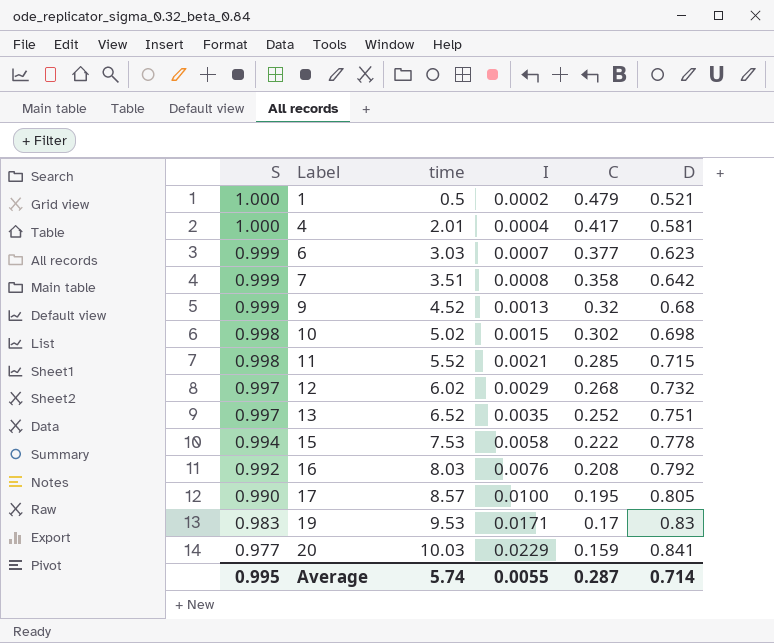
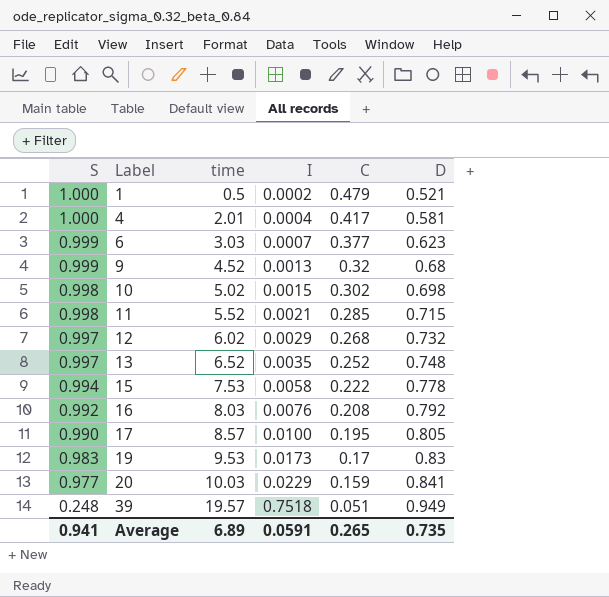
row 7: 0.999 | 3.51 | 0.0008 | 0.358 | 0.642 -> none
13 | D: 0.751 -> 0.748
19 | I: 0.0171 -> 0.0173
row 39: none -> 0.248 | 19.57 | 0.7518 | 0.051 | 0.949
Average | S: 0.995 -> 0.941
Average | time: 5.74 -> 6.89
Average | I: 0.0055 -> 0.0591
Average | C: 0.287 -> 0.265
Average | D: 0.714 -> 0.735

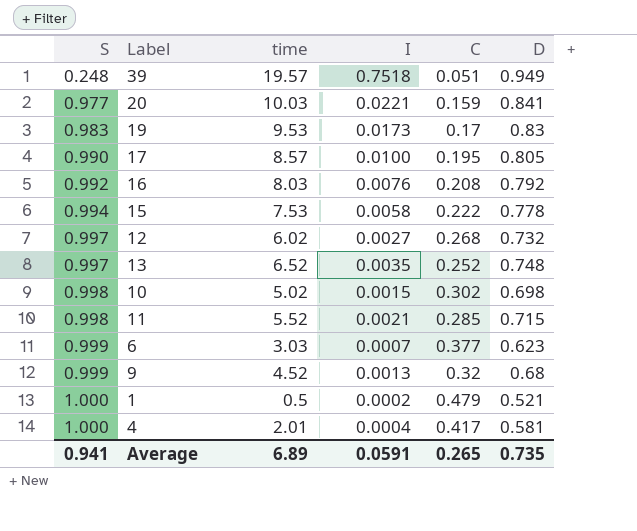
row order: S descending -> S ascending
20 | I: 0.0229 -> 0.0221
12 | I: 0.0029 -> 0.0027

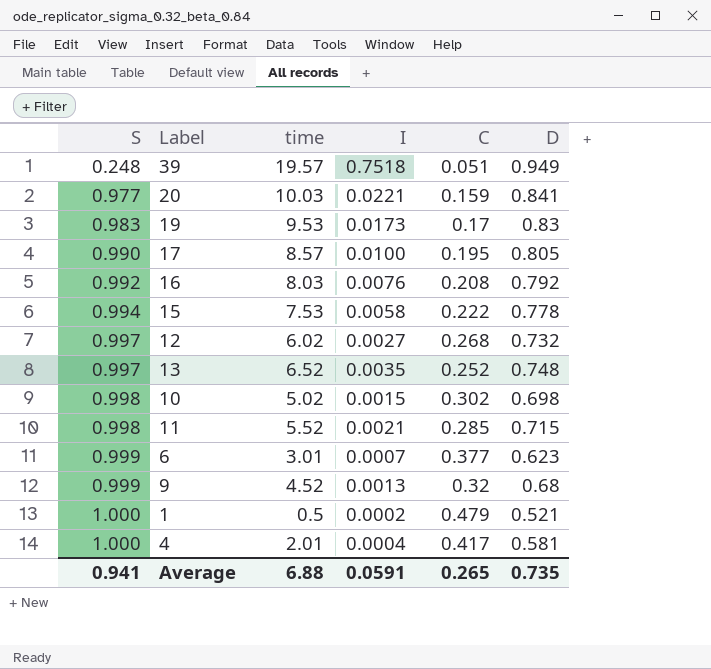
6 | time: 3.03 -> 3.01
Average | time: 6.89 -> 6.88

